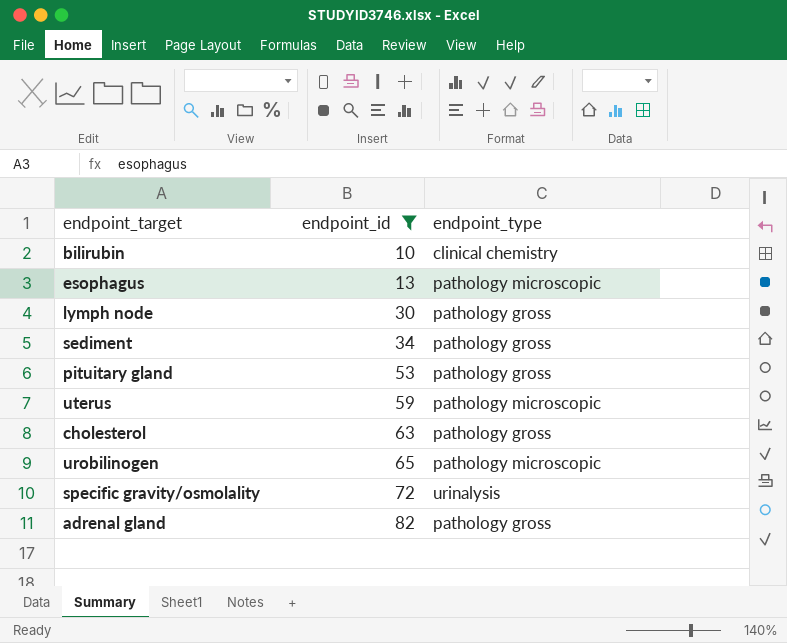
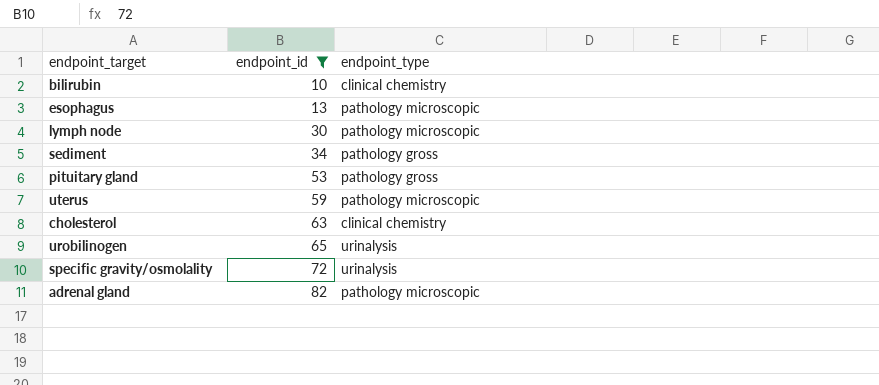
lymph node | endpoint_type: pathology gross -> pathology microscopic
cholesterol | endpoint_type: pathology gross -> clinical chemistry
urobilinogen | endpoint_type: pathology microscopic -> urinalysis
adrenal gland | endpoint_type: pathology gross -> pathology microscopic

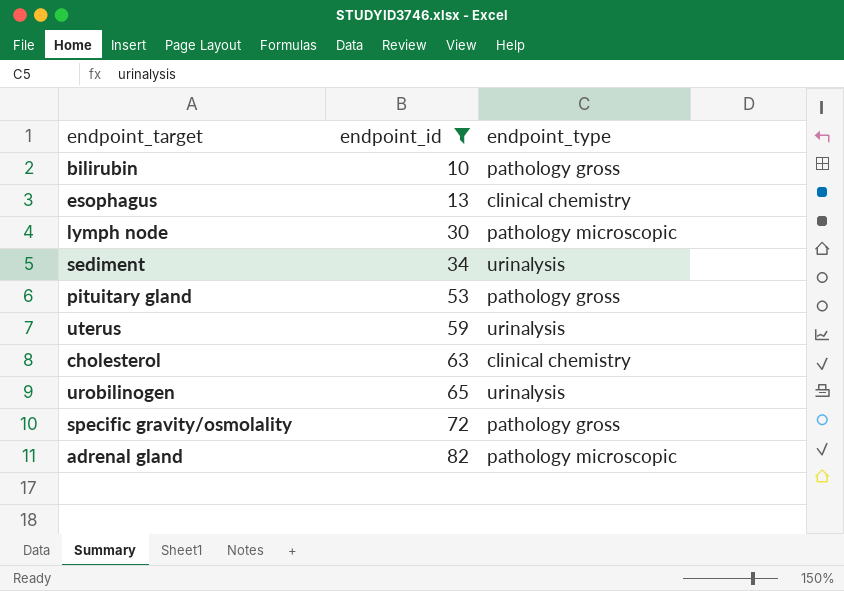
bilirubin | endpoint_type: clinical chemistry -> pathology gross
esophagus | endpoint_type: pathology microscopic -> clinical chemistry
sediment | endpoint_type: pathology gross -> urinalysis
uterus | endpoint_type: pathology microscopic -> urinalysis
specific gravity/osmolality | endpoint_type: urinalysis -> pathology gross

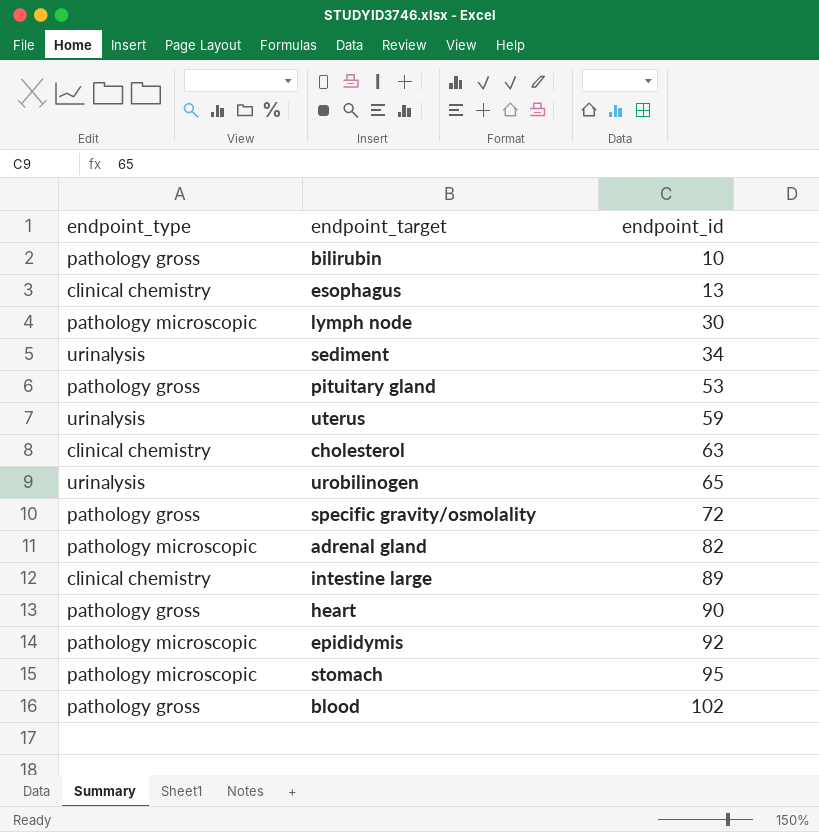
filter: endpoint_id <= 82 -> none
column endpoint_type | position: 3 -> 1

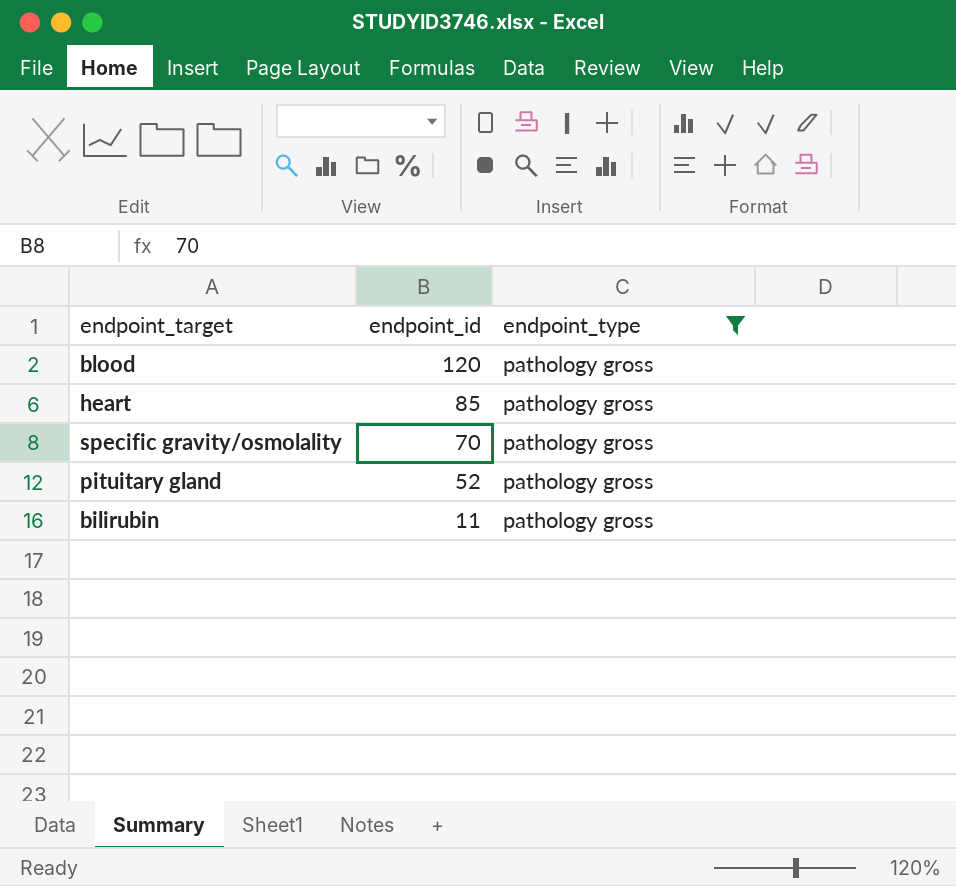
filter: none -> endpoint_type = pathology gross
row order: endpoint_id ascending -> endpoint_id descending
column endpoint_type | position: 1 -> 3
blood | endpoint_id: 102 -> 120
heart | endpoint_id: 90 -> 85
specific gravity/osmolality | endpoint_id: 72 -> 70
pituitary gland | endpoint_id: 53 -> 52
bilirubin | endpoint_id: 10 -> 11

